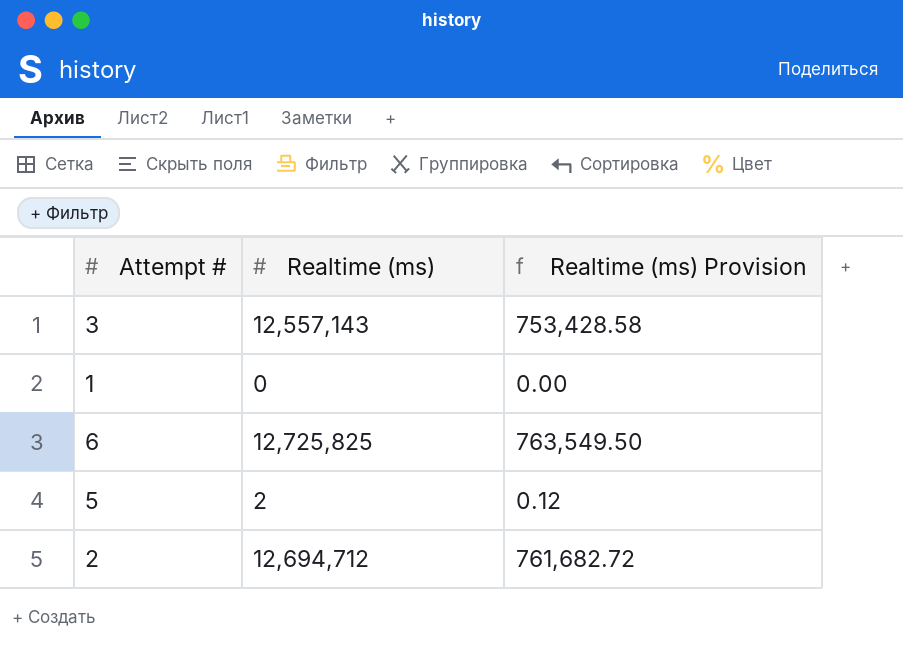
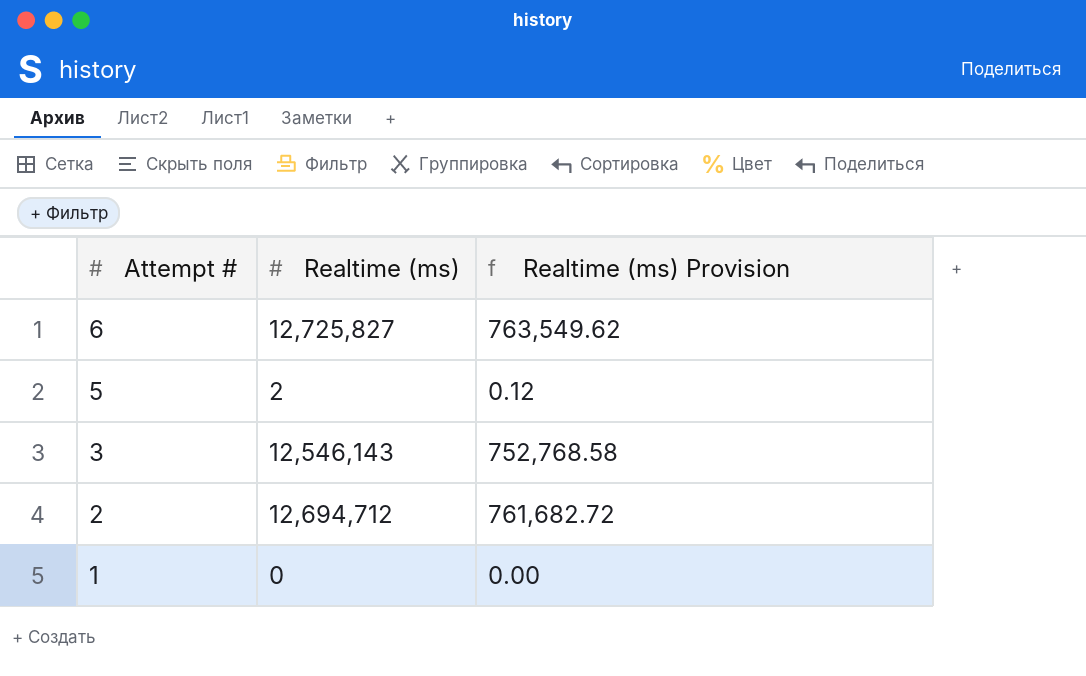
row order: none -> Attempt # descending
6 | Realtime (ms): 12,725,825 -> 12,725,827
6 | Realtime (ms) Provision: 763,549.50 -> 763,549.62
3 | Realtime (ms): 12,557,143 -> 12,546,143
3 | Realtime (ms) Provision: 753,428.58 -> 752,768.58

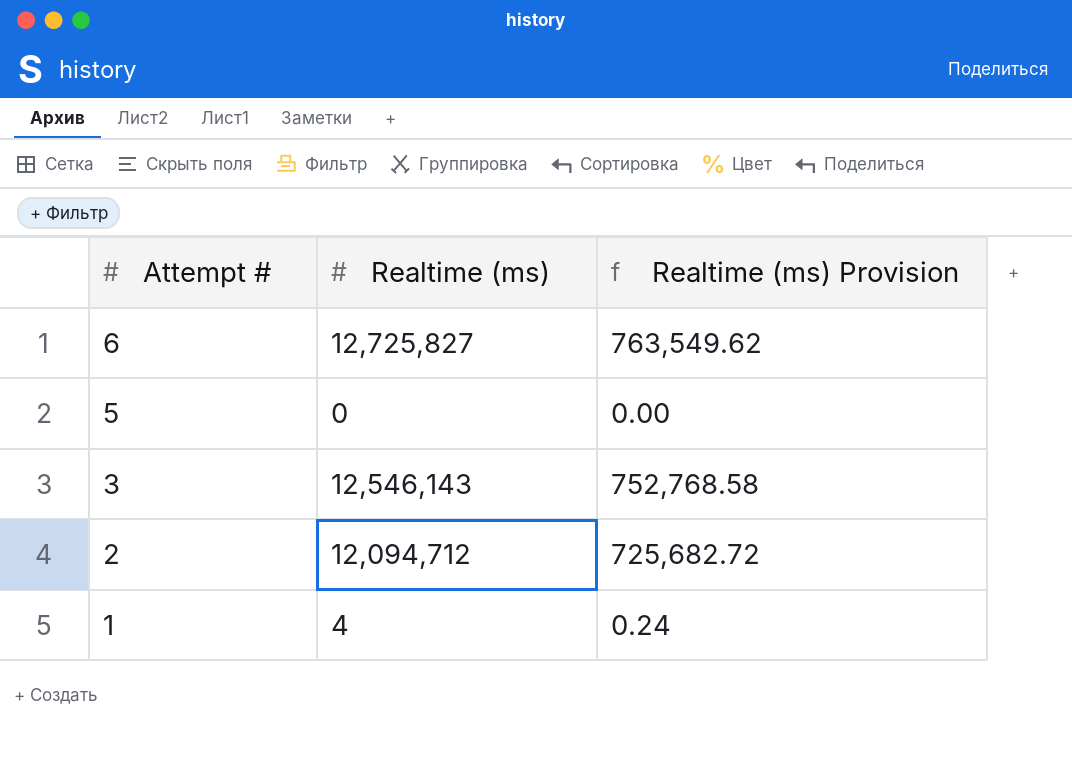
5 | Realtime (ms): 2 -> 0
5 | Realtime (ms) Provision: 0.12 -> 0.00
2 | Realtime (ms): 12,694,712 -> 12,094,712
2 | Realtime (ms) Provision: 761,682.72 -> 725,682.72
1 | Realtime (ms): 0 -> 4
1 | Realtime (ms) Provision: 0.00 -> 0.24

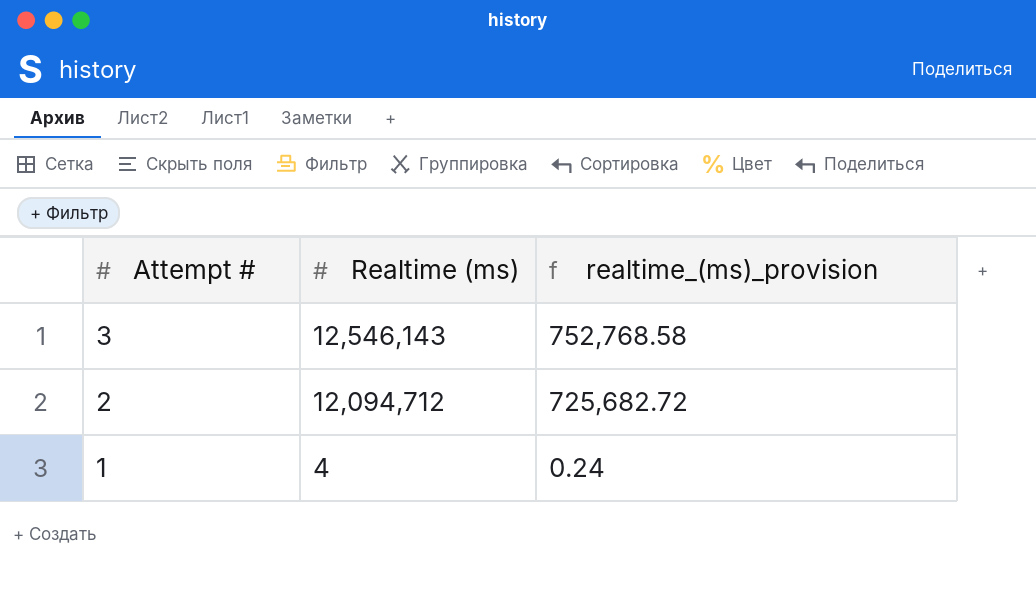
column name: Realtime (ms) Provision -> realtime_(ms)_provision
row 6: 12,725,827 | 763,549.62 -> none
row 5: 0 | 0.00 -> none

